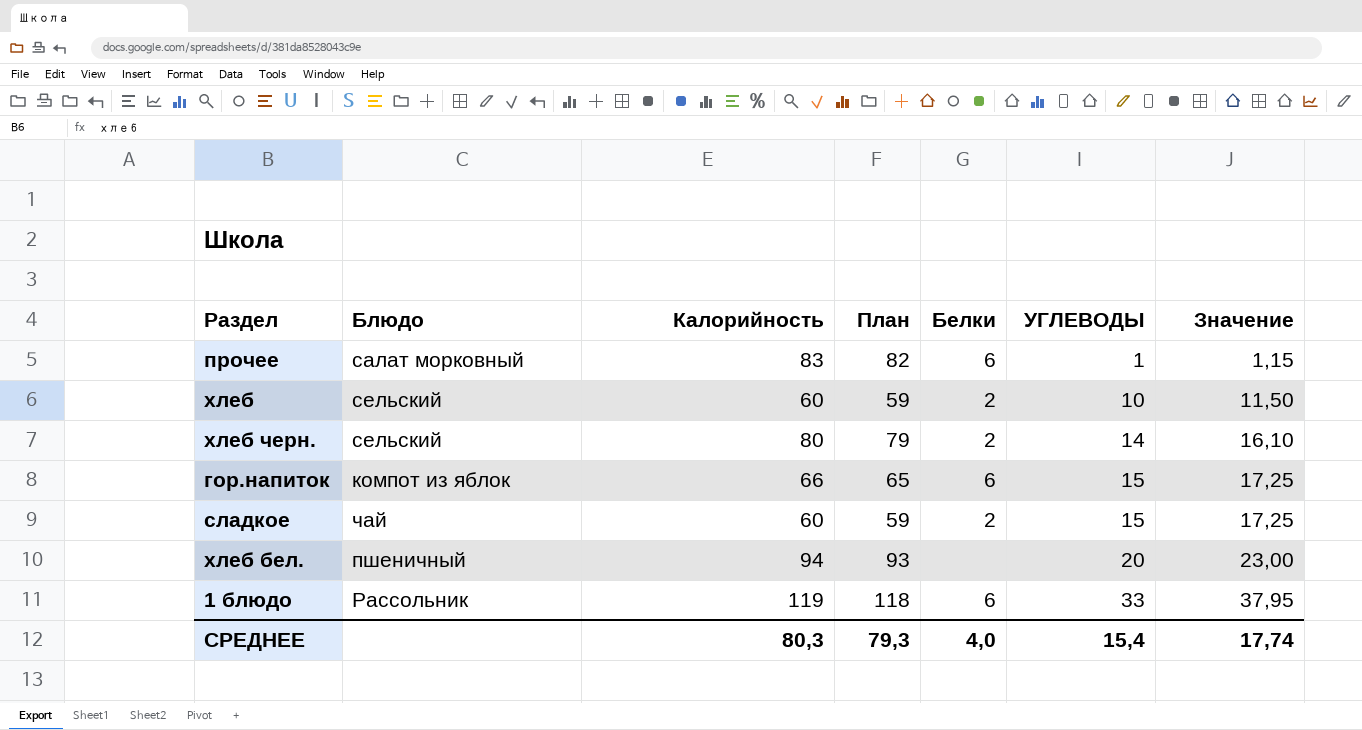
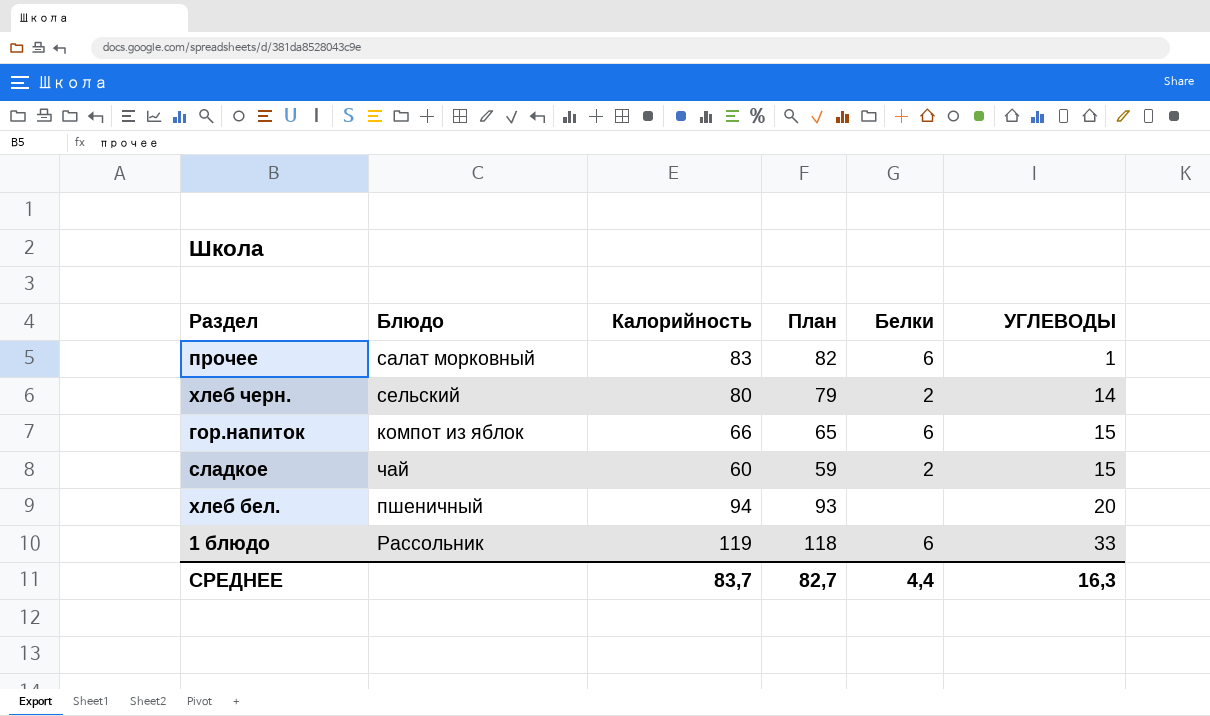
column Значение | formula: [УГЛЕВОДЫ] * 1,15 -> none
row хлеб: сельский | 60 | 59 | 2 | 10 | 11,50 -> none
СРЕДНЕЕ | Калорийность: 80,3 -> 83,7
СРЕДНЕЕ | План: 79,3 -> 82,7
СРЕДНЕЕ | Белки: 4,0 -> 4,4
СРЕДНЕЕ | УГЛЕВОДЫ: 15,4 -> 16,3

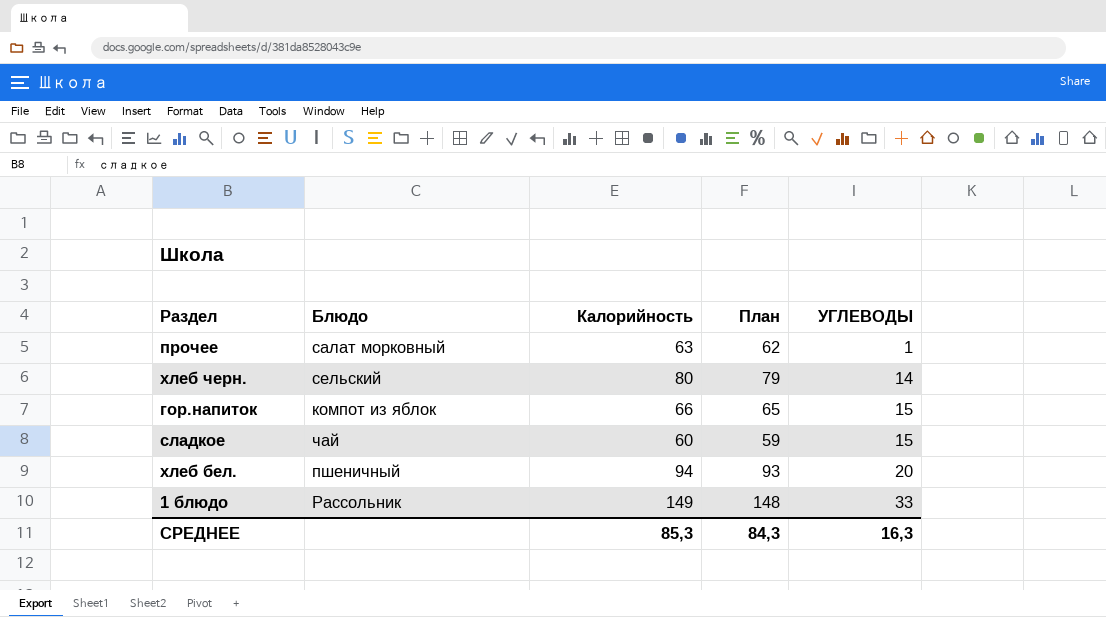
column Белки | position: 5 -> none
прочее | Калорийность: 83 -> 63
прочее | План: 82 -> 62
1 блюдо | Калорийность: 119 -> 149
1 блюдо | План: 118 -> 148
СРЕДНЕЕ | Калорийность: 83,7 -> 85,3
СРЕДНЕЕ | План: 82,7 -> 84,3

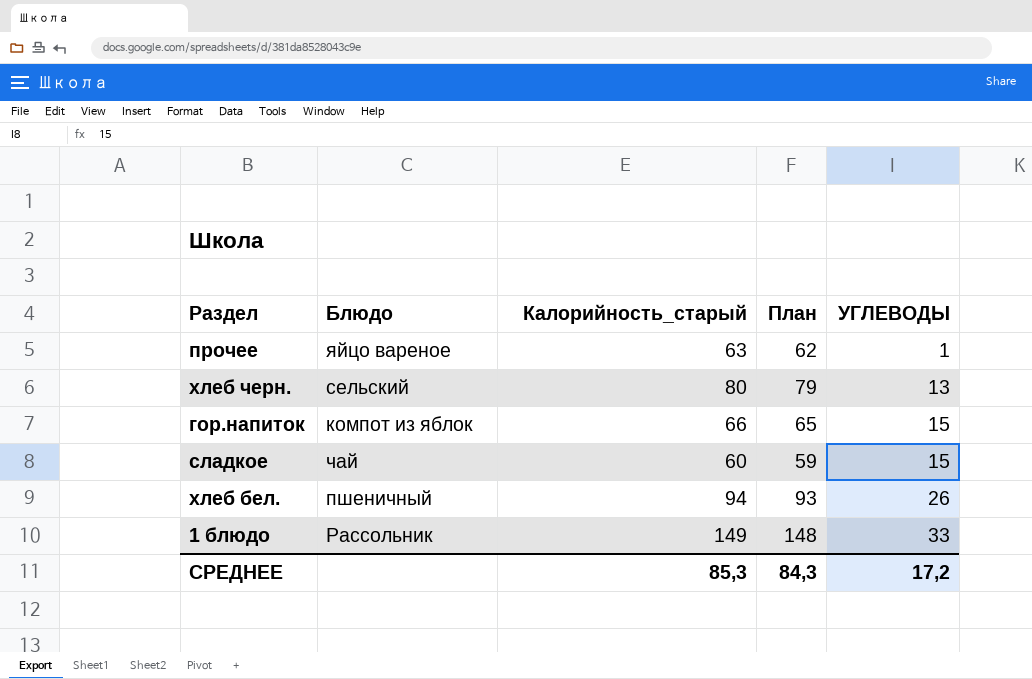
column name: Калорийность -> Калорийность_старый
прочее | Блюдо: салат морковный -> яйцо вареное
хлеб черн. | УГЛЕВОДЫ: 14 -> 13
хлеб бел. | УГЛЕВОДЫ: 20 -> 26
СРЕДНЕЕ | УГЛЕВОДЫ: 16,3 -> 17,2

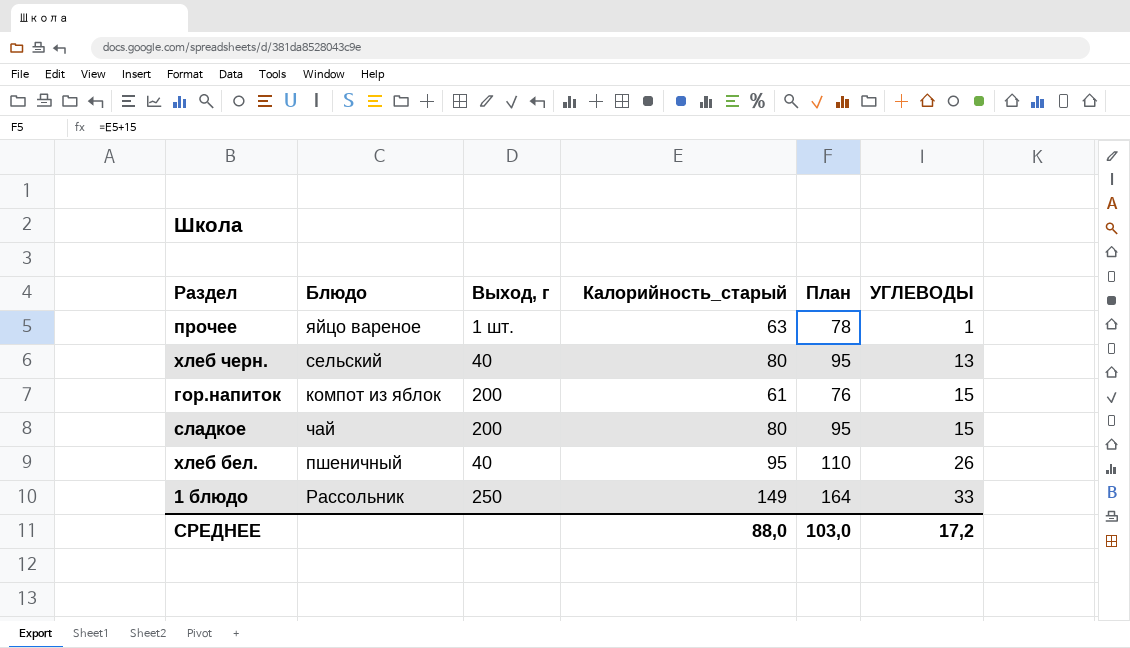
column Выход, г | position: none -> 3
column План | formula: [Калорийность_старый] - 1 -> [Калорийность_старый] + 15
гор.напиток | Калорийность_старый: 66 -> 61
сладкое | Калорийность_старый: 60 -> 80
хлеб бел. | Калорийность_старый: 94 -> 95
СРЕДНЕЕ | Калорийность_старый: 85,3 -> 88,0
СРЕДНЕЕ | План: 84,3 -> 103,0

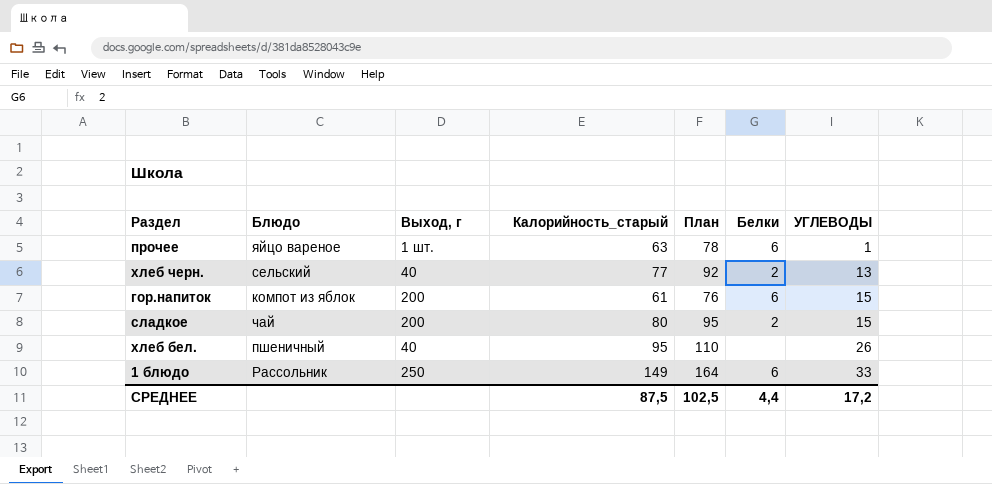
column Белки | position: none -> 6
хлеб черн. | Калорийность_старый: 80 -> 77
хлеб черн. | План: 95 -> 92
СРЕДНЕЕ | Калорийность_старый: 88,0 -> 87,5
СРЕДНЕЕ | План: 103,0 -> 102,5

